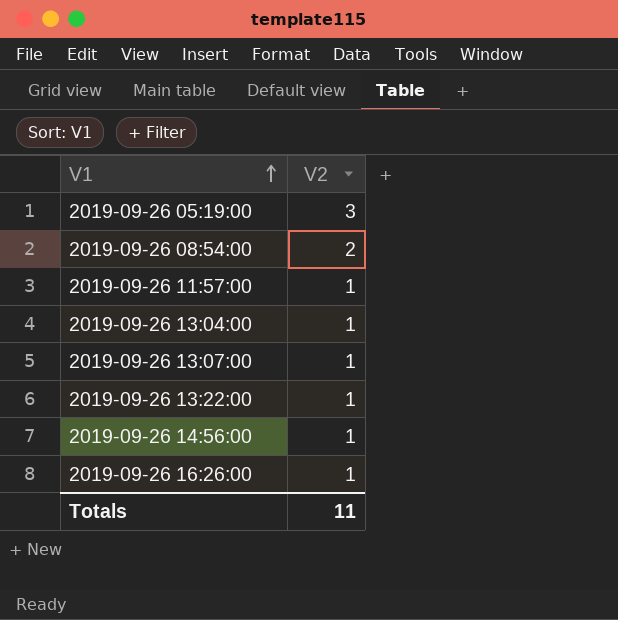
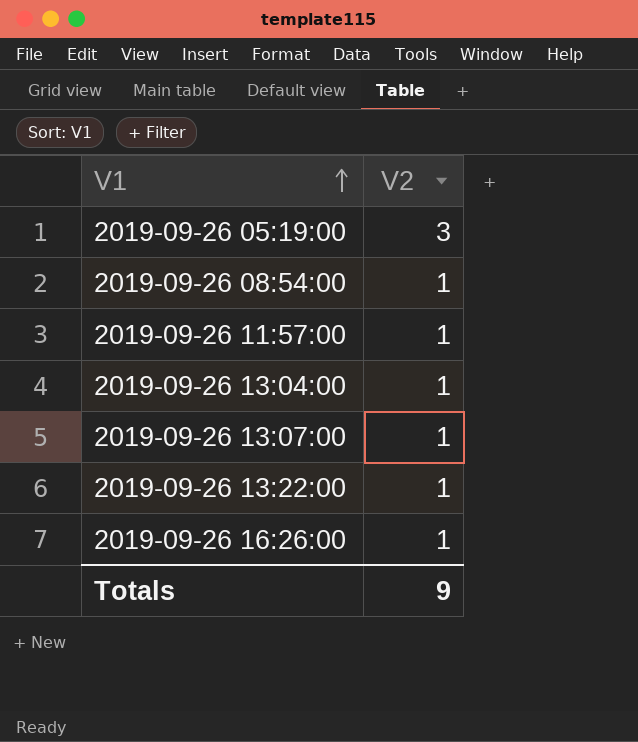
row 2019-09-26 14:56:00: 1 -> none
2019-09-26 08:54:00 | V2: 2 -> 1
Totals | V2: 11 -> 9

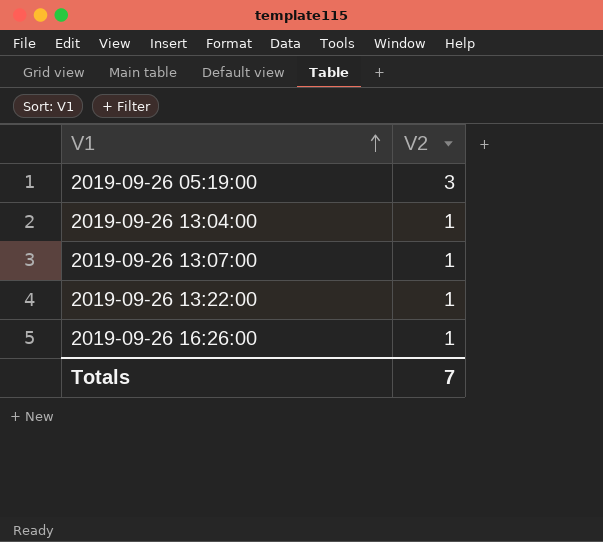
row 2019-09-26 08:54:00: 1 -> none
row 2019-09-26 11:57:00: 1 -> none
Totals | V2: 9 -> 7

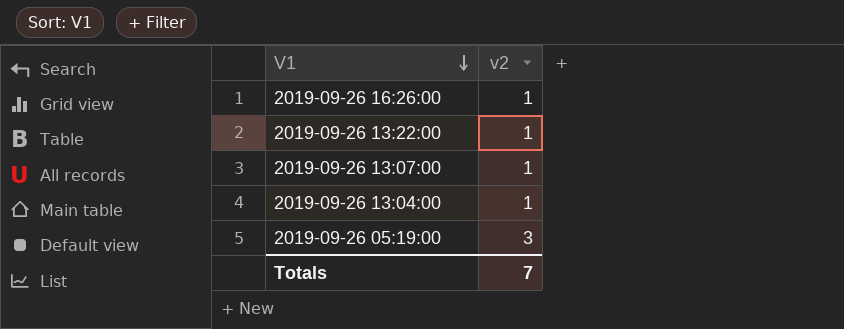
row order: V1 ascending -> V1 descending
column name: V2 -> v2

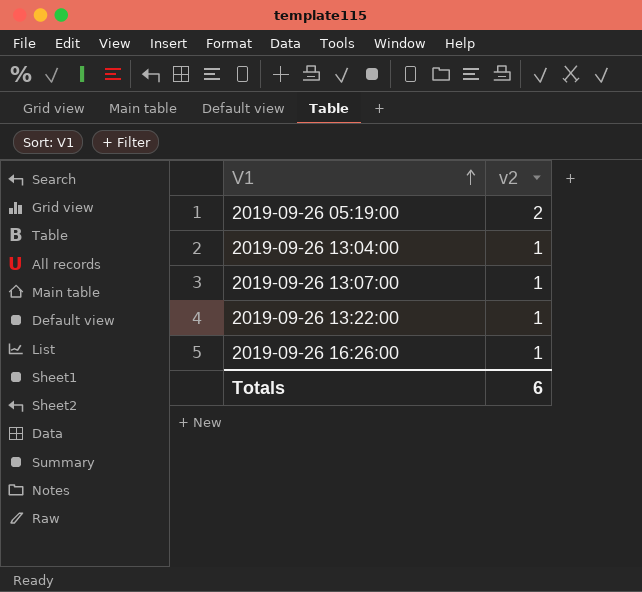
row order: V1 descending -> V1 ascending
2019-09-26 05:19:00 | v2: 3 -> 2
Totals | v2: 7 -> 6

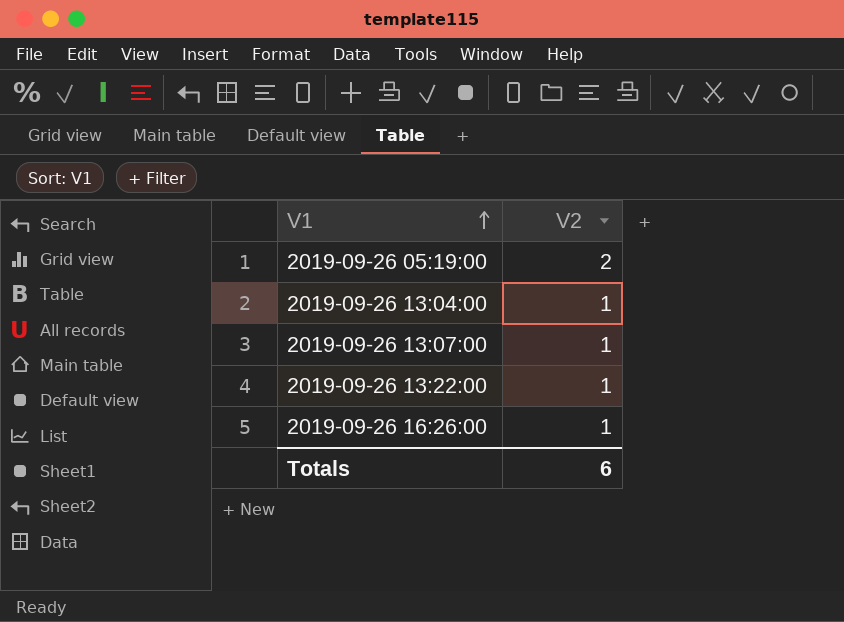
column name: v2 -> V2

